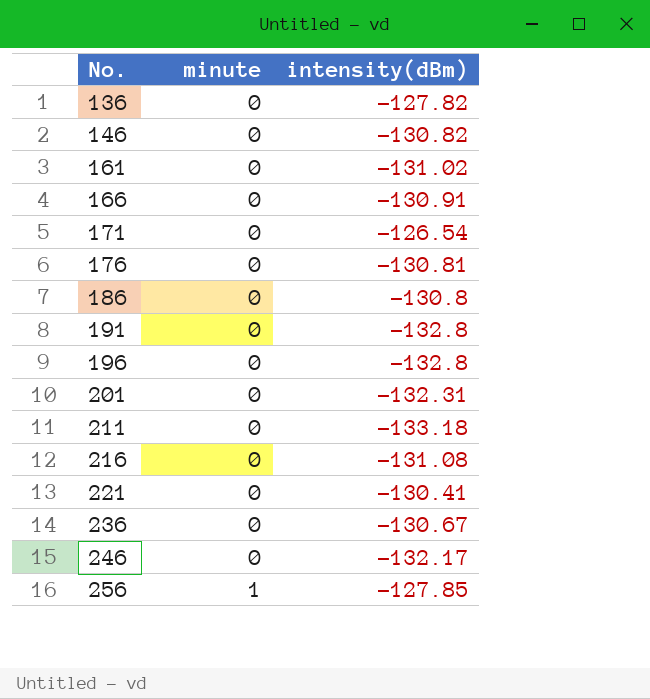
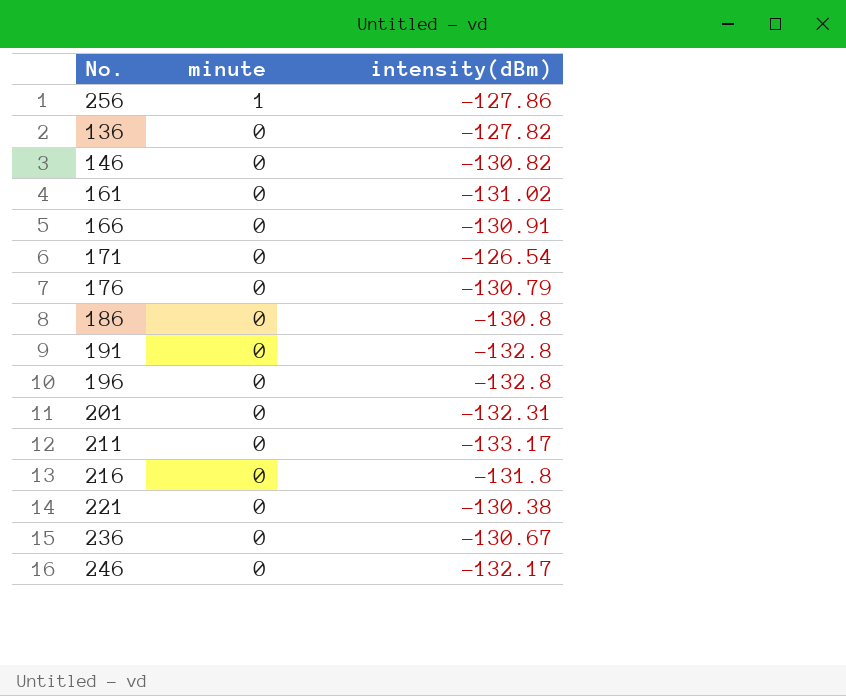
row order: No. ascending -> minute descending
256 | intensity(dBm): -127.85 -> -127.86
176 | intensity(dBm): -130.81 -> -130.79
211 | intensity(dBm): -133.18 -> -133.17
216 | intensity(dBm): -131.08 -> -131.8
221 | intensity(dBm): -130.41 -> -130.38

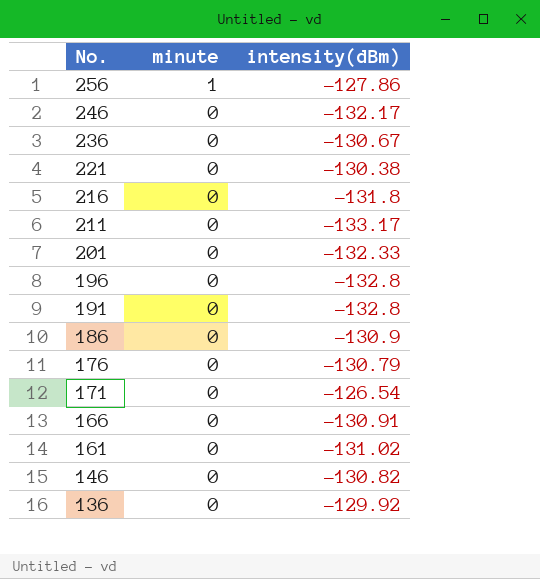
row order: minute descending -> No. descending
201 | intensity(dBm): -132.31 -> -132.33
186 | intensity(dBm): -130.8 -> -130.9
136 | intensity(dBm): -127.82 -> -129.92

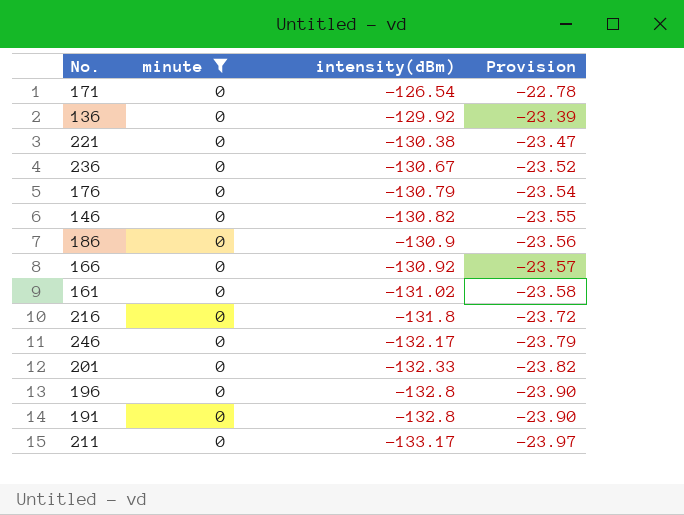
filter: none -> minute = 0
row order: No. descending -> intensity(dBm) descending
column Provision | formula: none -> [intensity(dBm)] * 0.18
166 | intensity(dBm): -130.91 -> -130.92

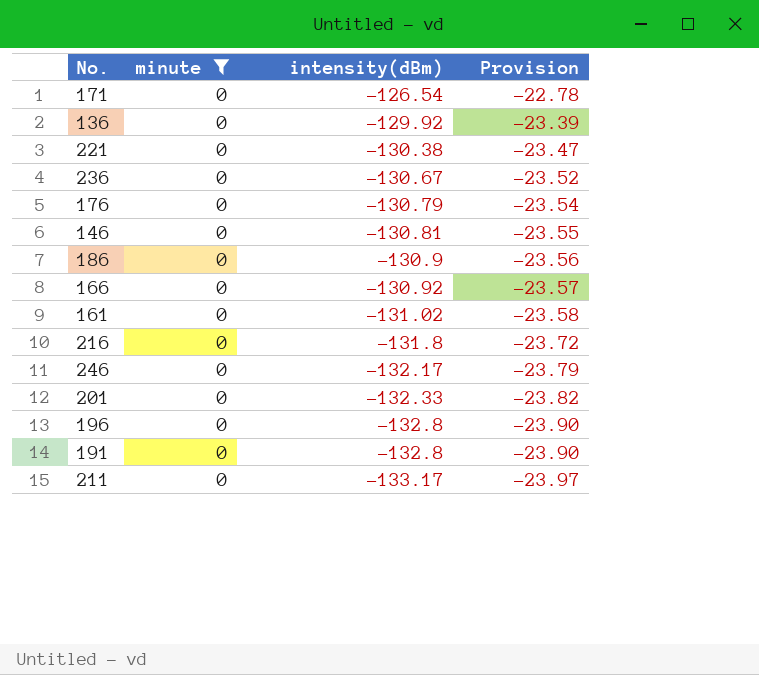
146 | intensity(dBm): -130.82 -> -130.81

